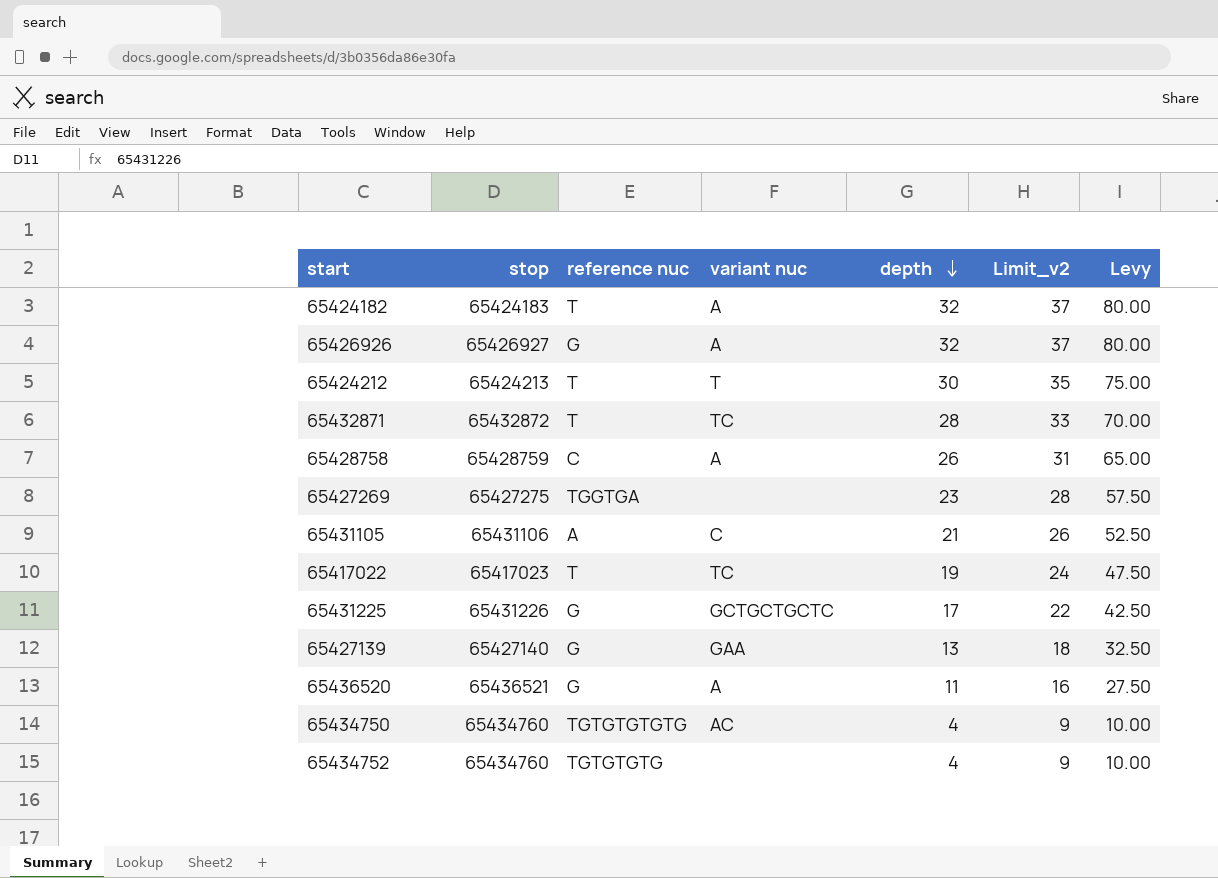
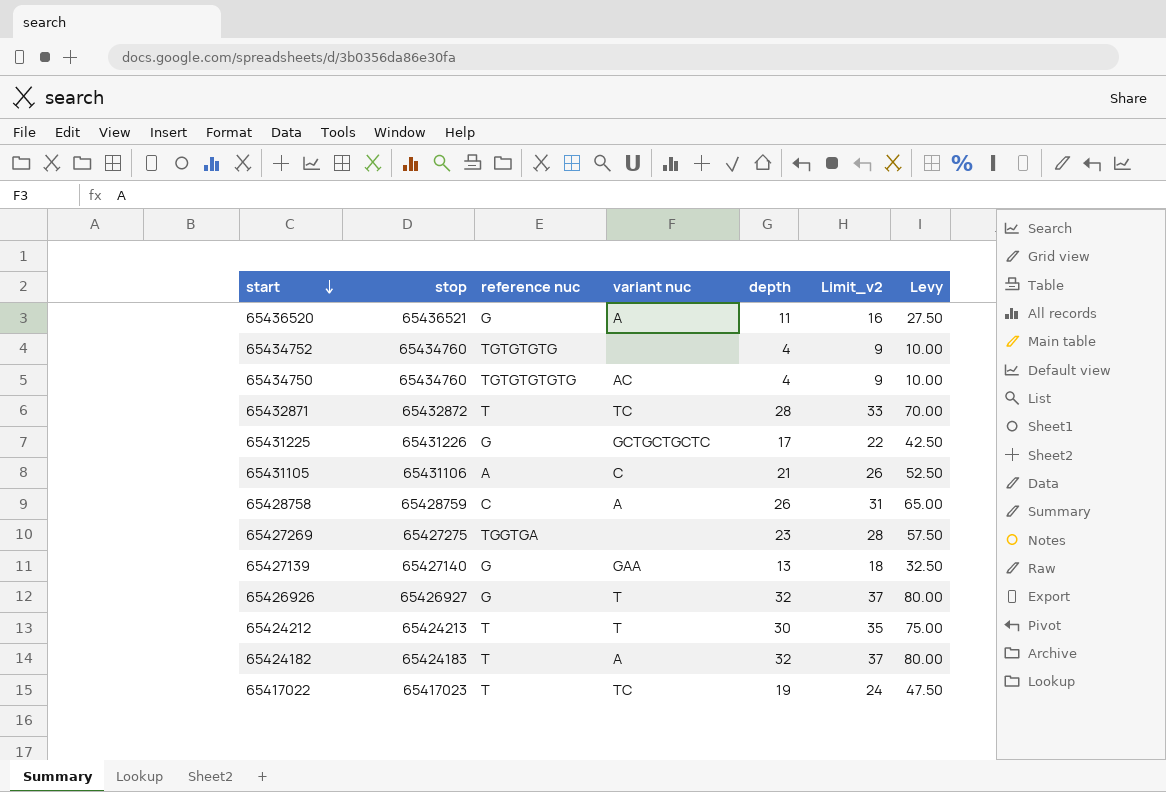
row order: depth descending -> start descending
65426926 | variant nuc: A -> T

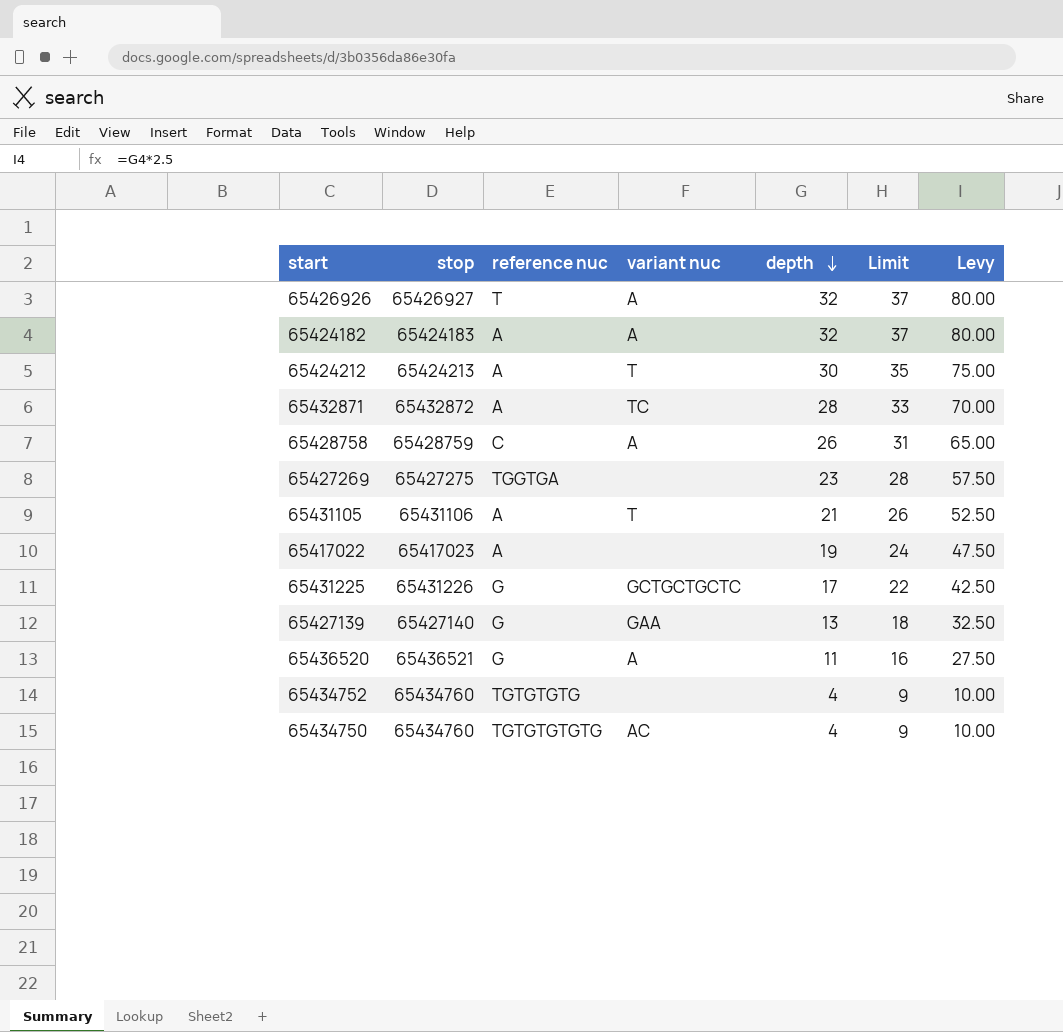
row order: start descending -> depth descending
column name: Limit_v2 -> Limit
65426926 | reference nuc: G -> T
65426926 | variant nuc: T -> A
65424182 | reference nuc: T -> A
65424212 | reference nuc: T -> A
65432871 | reference nuc: T -> A
65431105 | variant nuc: C -> T
65417022 | reference nuc: T -> A
65417022 | variant nuc: TC -> none

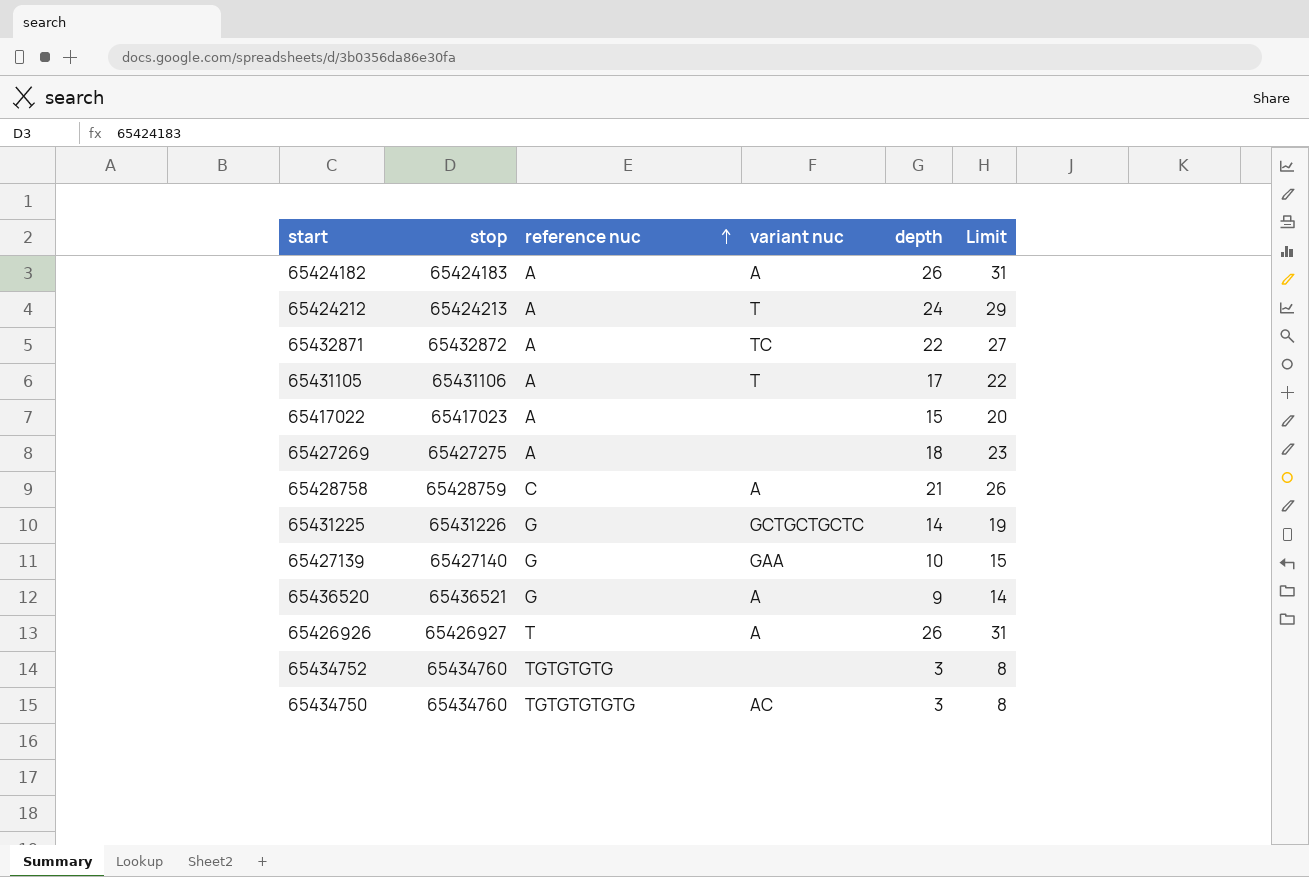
row order: depth descending -> reference nuc ascending
column Levy | formula: [depth] * 2.5 -> none
65424182 | depth: 32 -> 26
65424182 | Limit: 37 -> 31
65424212 | depth: 30 -> 24
65424212 | Limit: 35 -> 29
65432871 | depth: 28 -> 22
65432871 | Limit: 33 -> 27
65431105 | depth: 21 -> 17
65431105 | Limit: 26 -> 22
65417022 | depth: 19 -> 15
65417022 | Limit: 24 -> 20
65427269 | reference nuc: TGGTGA -> A
65427269 | depth: 23 -> 18
65427269 | Limit: 28 -> 23
65428758 | depth: 26 -> 21
65428758 | Limit: 31 -> 26
65431225 | depth: 17 -> 14
65431225 | Limit: 22 -> 19
65427139 | depth: 13 -> 10
65427139 | Limit: 18 -> 15
65436520 | depth: 11 -> 9
65436520 | Limit: 16 -> 14
65426926 | depth: 32 -> 26
65426926 | Limit: 37 -> 31
65434752 | depth: 4 -> 3
65434752 | Limit: 9 -> 8
65434750 | depth: 4 -> 3
65434750 | Limit: 9 -> 8

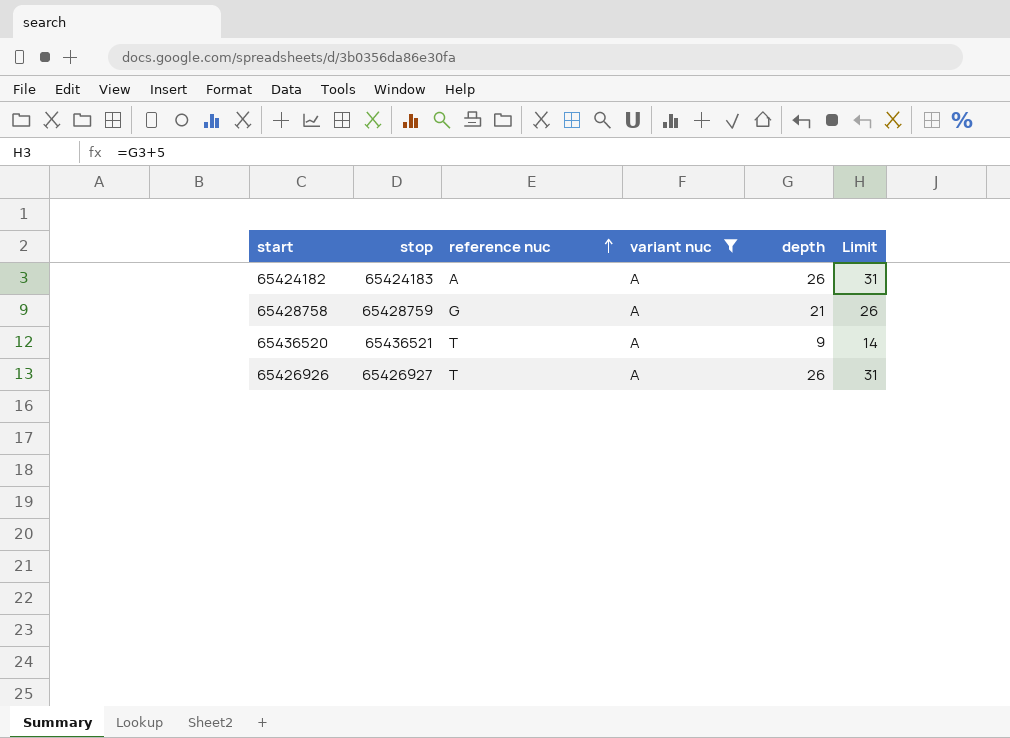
filter: none -> variant nuc = A
65428758 | reference nuc: C -> G
65436520 | reference nuc: G -> T

